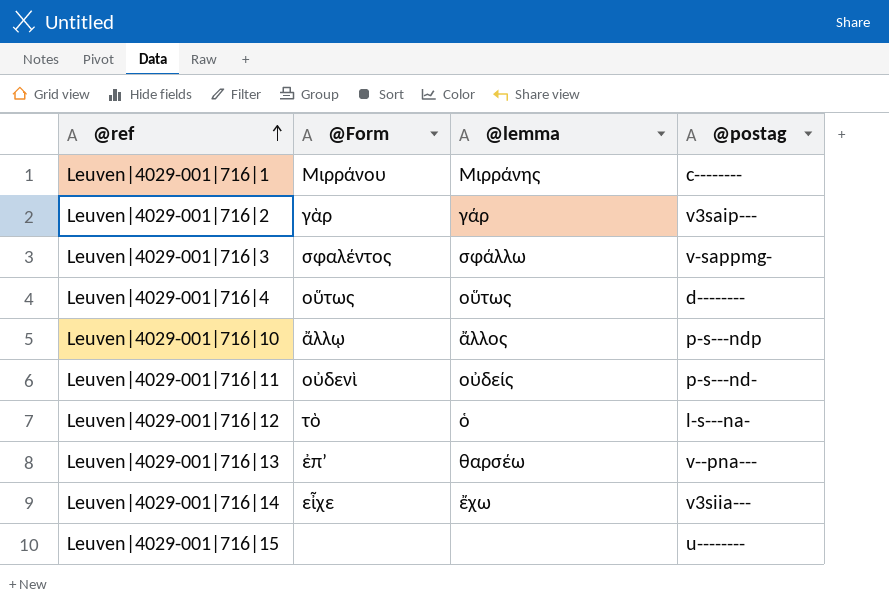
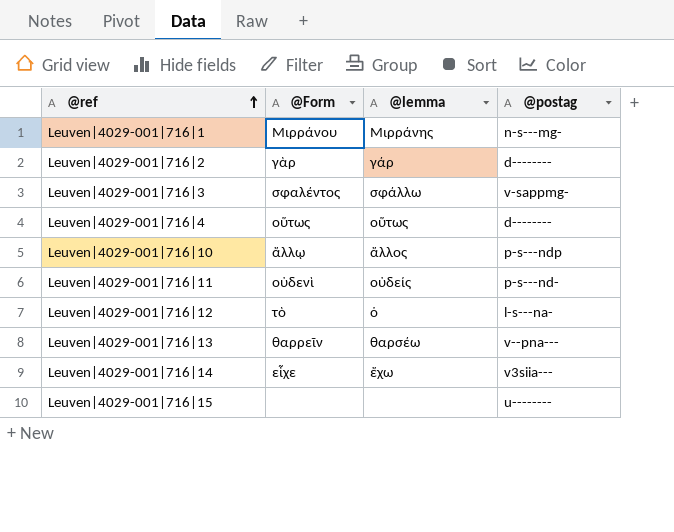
Leuven|4029-001|716|1 | @postag: c-------- -> n-s---mg-
Leuven|4029-001|716|2 | @postag: v3saip--- -> d--------
Leuven|4029-001|716|13 | @Form: ἐπ’ -> θαρρεῖν

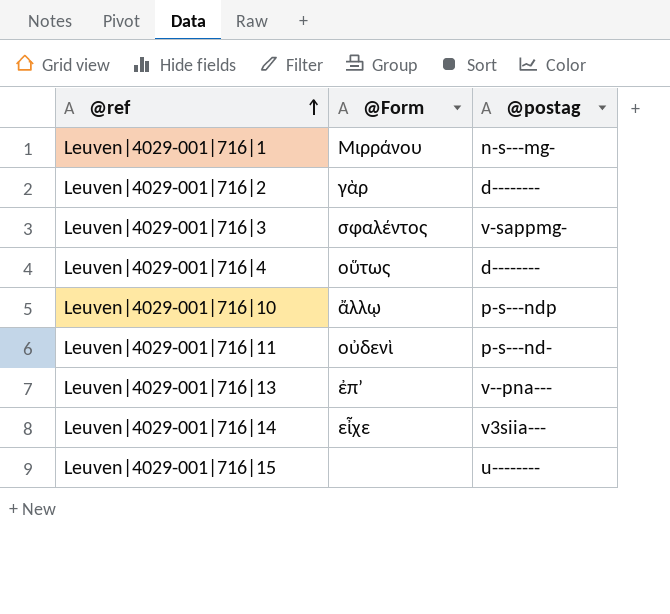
column @lemma | position: 3 -> none
row Leuven|4029-001|716|12: τὸ | ὁ | l-s---na- -> none
Leuven|4029-001|716|13 | @Form: θαρρεῖν -> ἐπ’

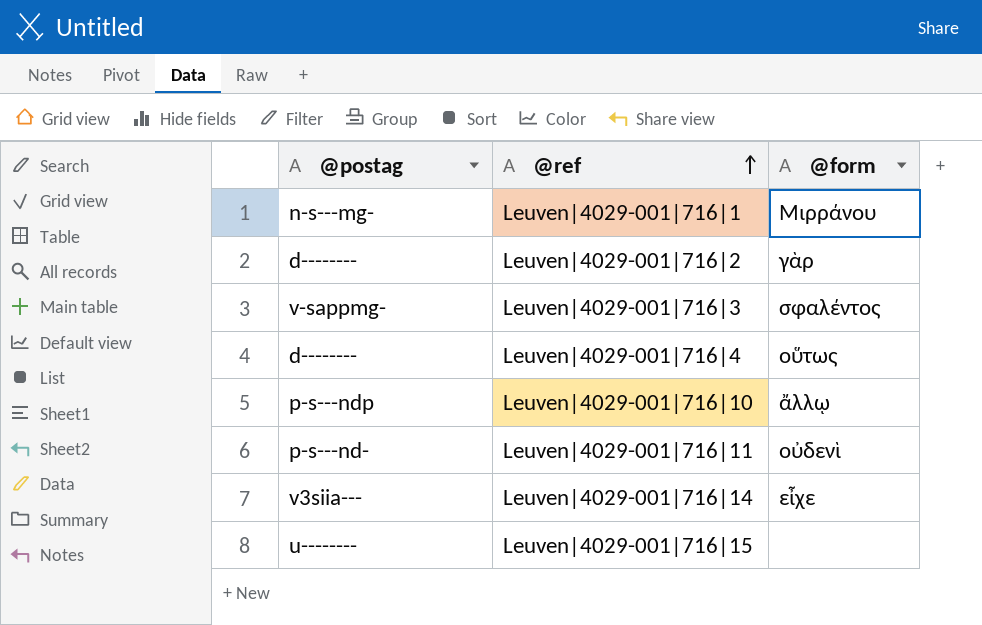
column @postag | position: 3 -> 1
column name: @Form -> @form
row Leuven|4029-001|716|13: ἐπ’ | v--pna--- -> none

